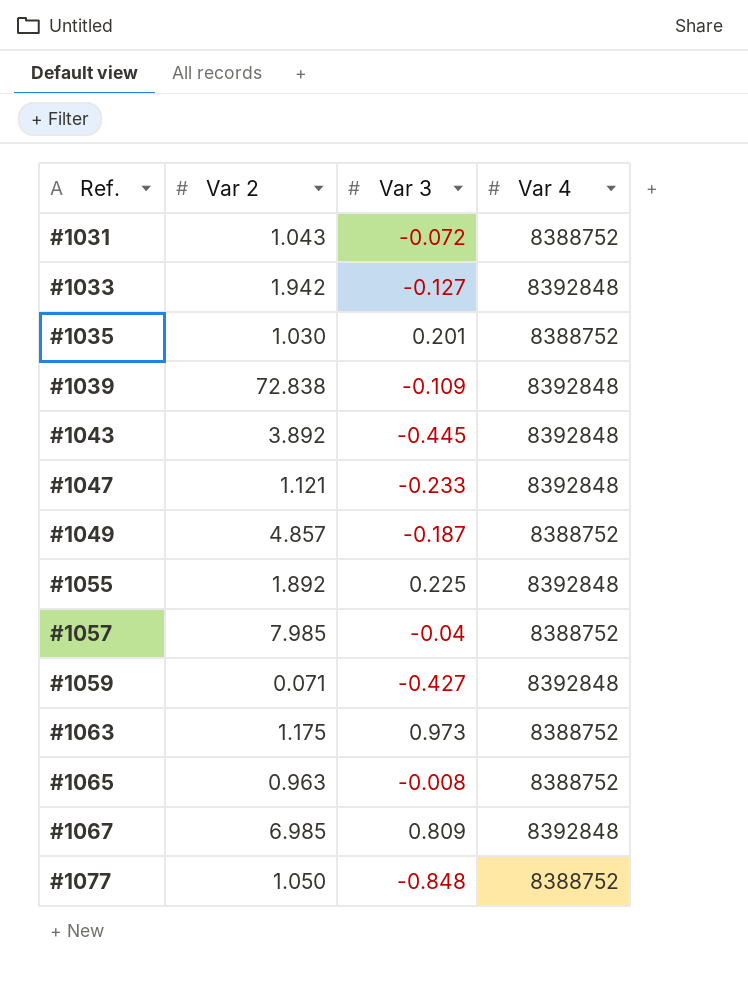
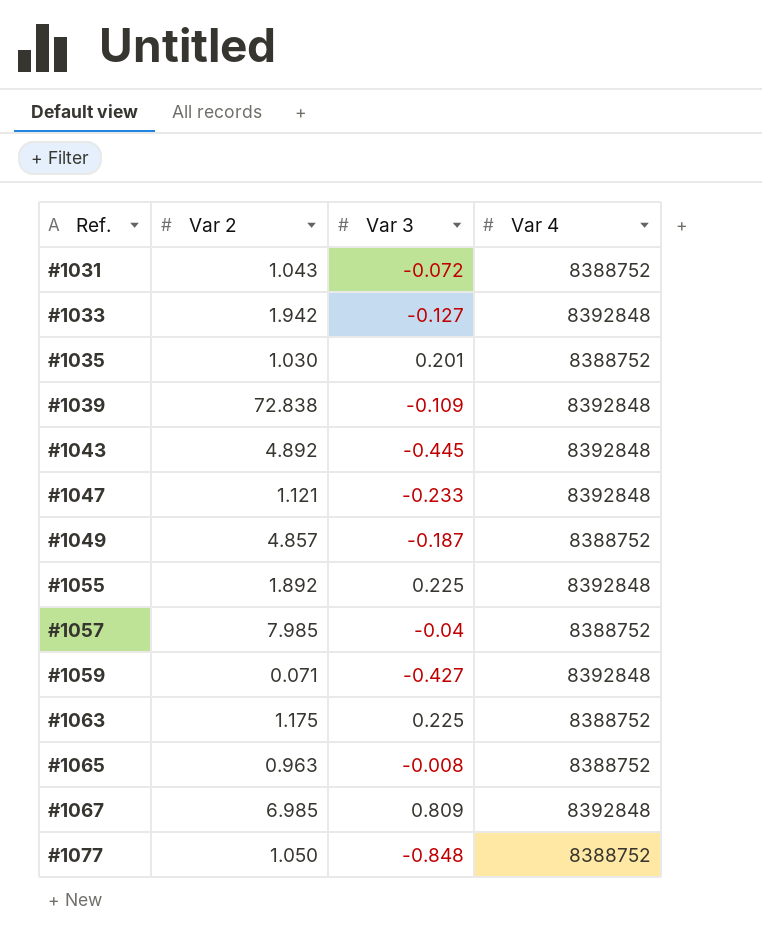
#1043 | Var 2: 3.892 -> 4.892
#1063 | Var 3: 0.973 -> 0.225

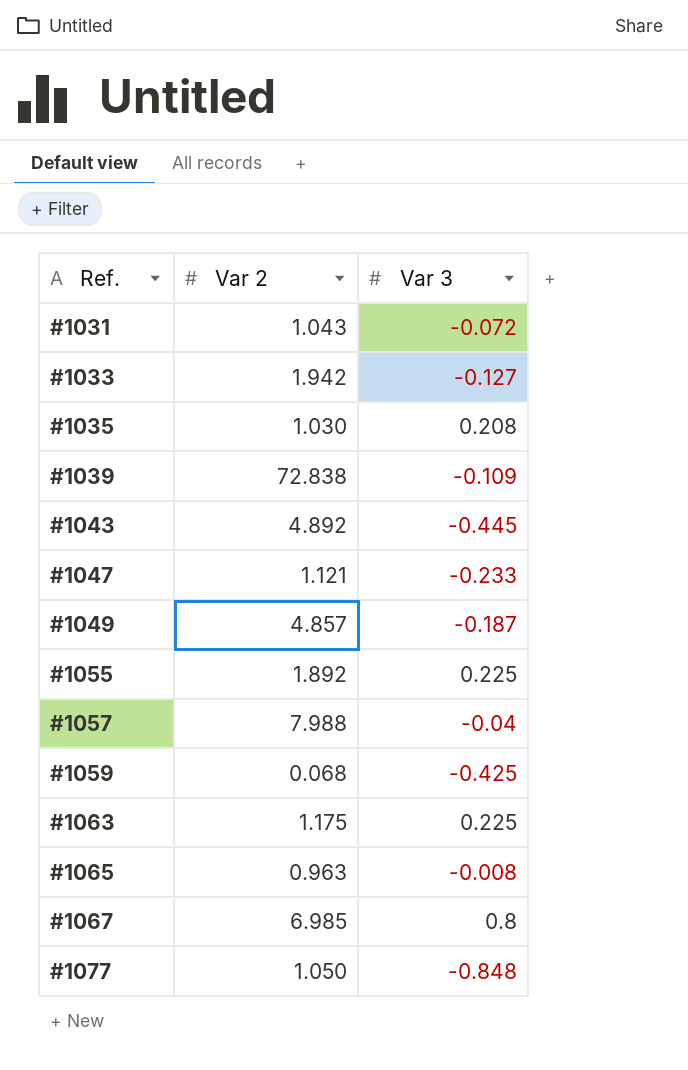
column Var 4 | position: 4 -> none
#1035 | Var 3: 0.201 -> 0.208
#1057 | Var 2: 7.985 -> 7.988
#1059 | Var 2: 0.071 -> 0.068
#1059 | Var 3: -0.427 -> -0.425
#1067 | Var 3: 0.809 -> 0.8

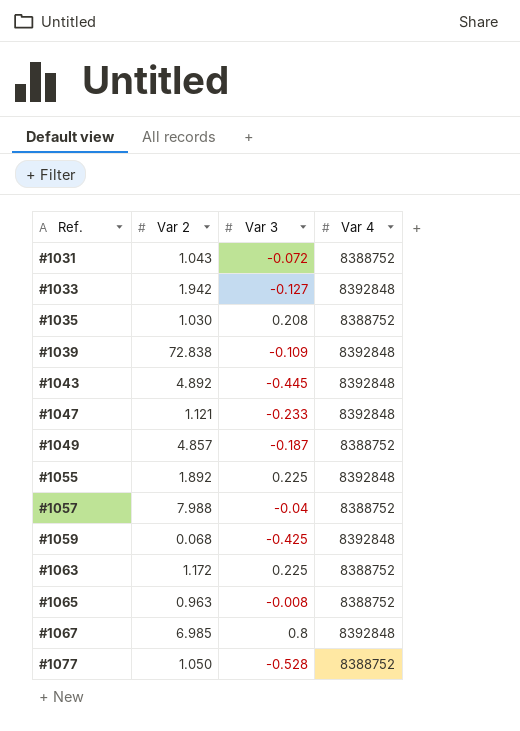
column Var 4 | position: none -> 4
#1063 | Var 2: 1.175 -> 1.172
#1077 | Var 3: -0.848 -> -0.528

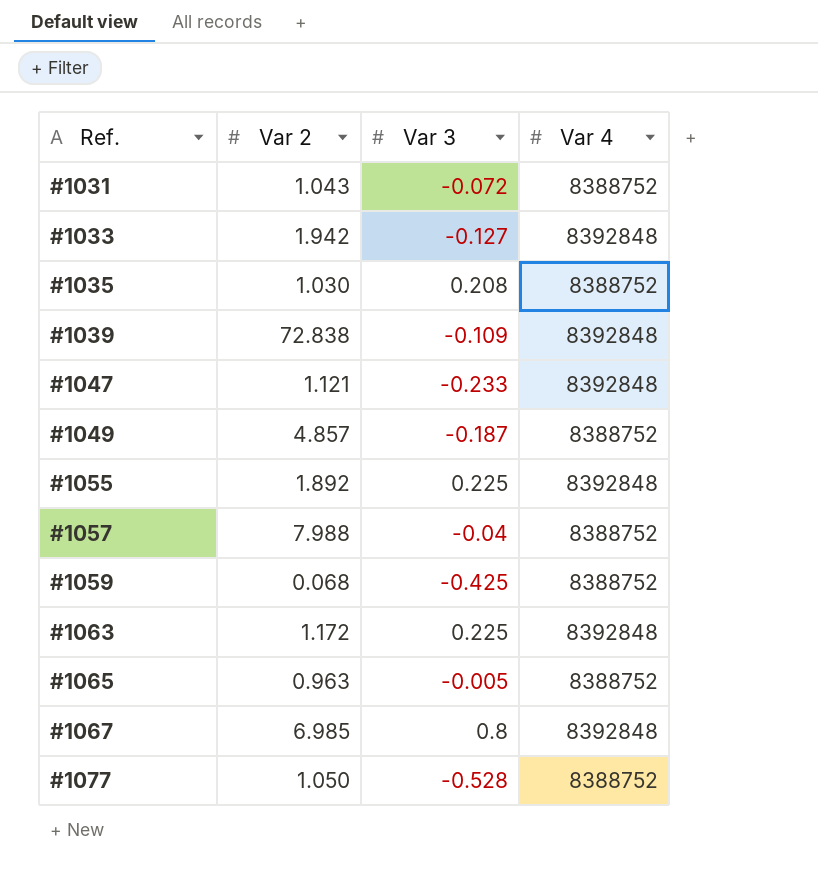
row #1043: 4.892 | -0.445 | 8392848 -> none
#1059 | Var 4: 8392848 -> 8388752
#1063 | Var 4: 8388752 -> 8392848
#1065 | Var 3: -0.008 -> -0.005

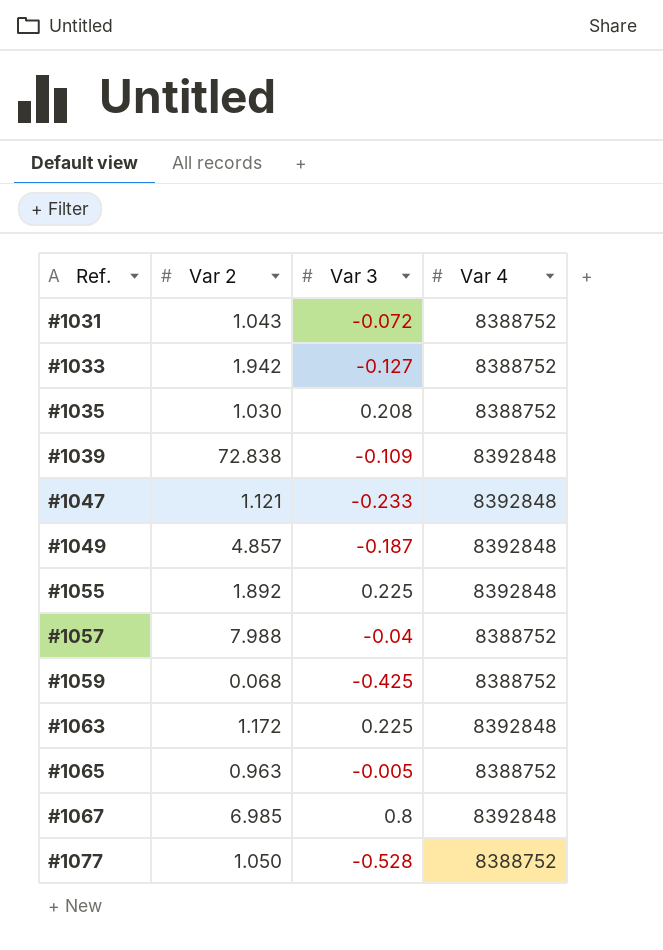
#1033 | Var 4: 8392848 -> 8388752
#1049 | Var 4: 8388752 -> 8392848

